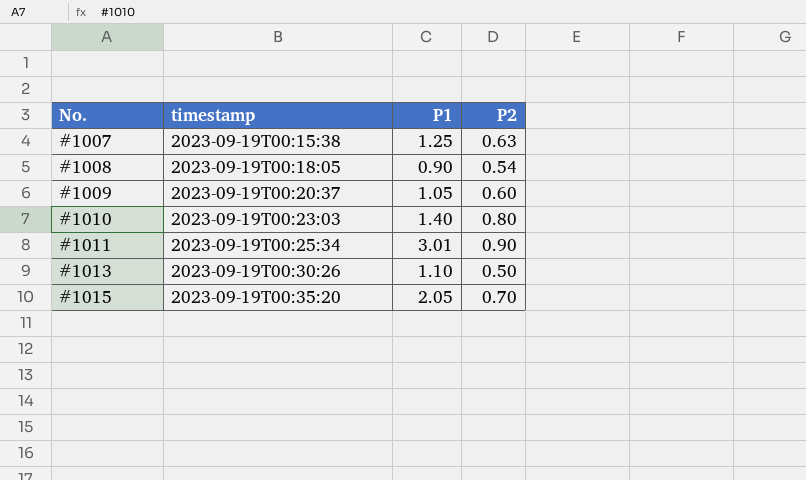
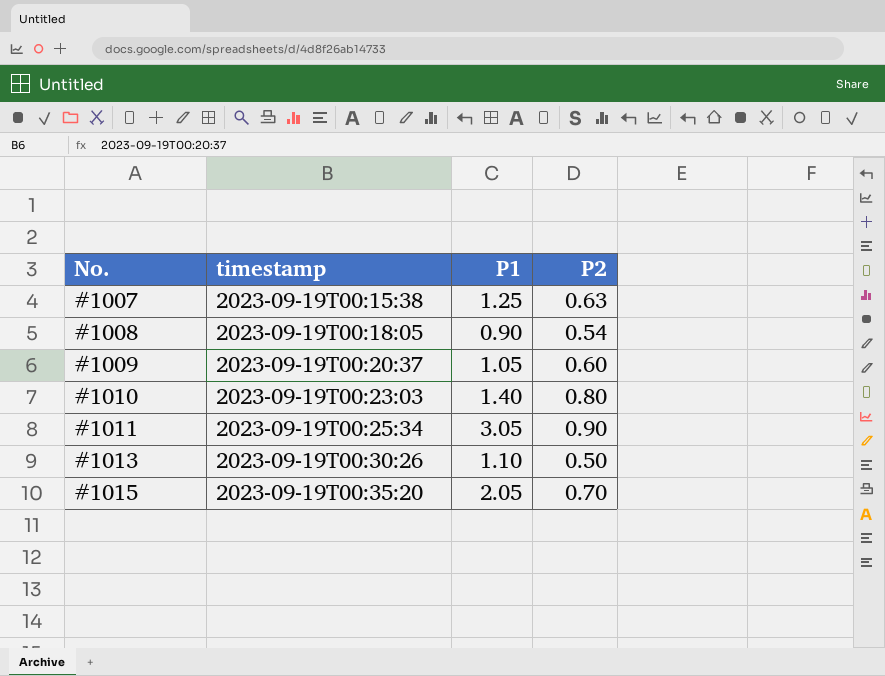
#1011 | P1: 3.01 -> 3.05

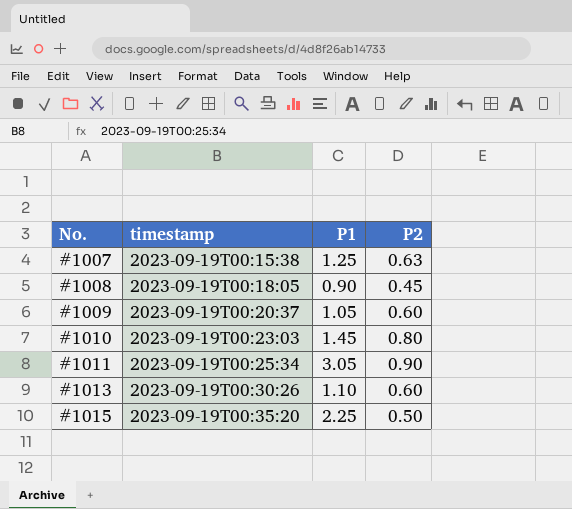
#1008 | P2: 0.54 -> 0.45
#1010 | P1: 1.40 -> 1.45
#1013 | P2: 0.50 -> 0.60
#1015 | P1: 2.05 -> 2.25
#1015 | P2: 0.70 -> 0.50

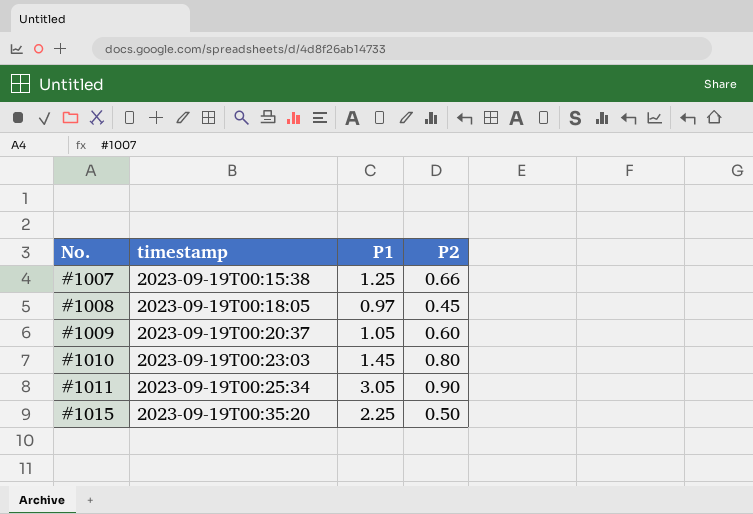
row #1013: 2023-09-19T00:30:26 | 1.10 | 0.60 -> none
#1007 | P2: 0.63 -> 0.66
#1008 | P1: 0.90 -> 0.97

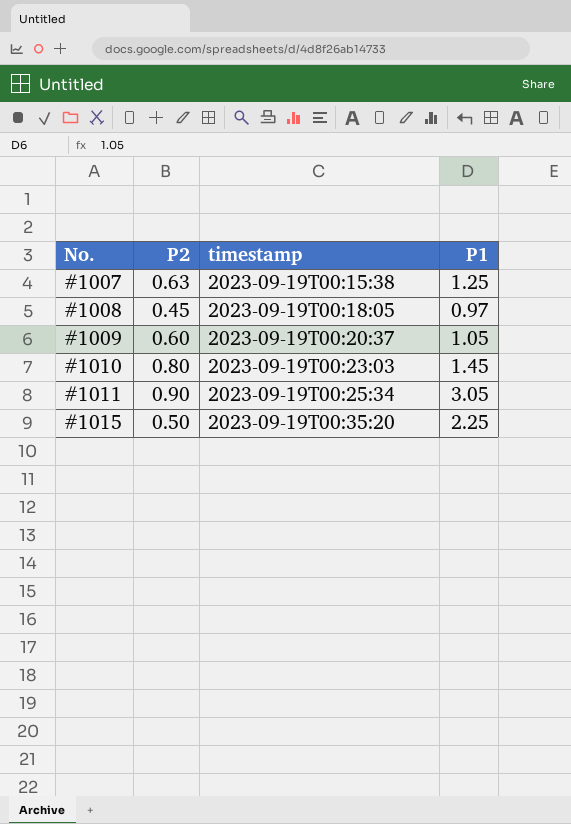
column P2 | position: 4 -> 2
#1007 | P2: 0.66 -> 0.63

